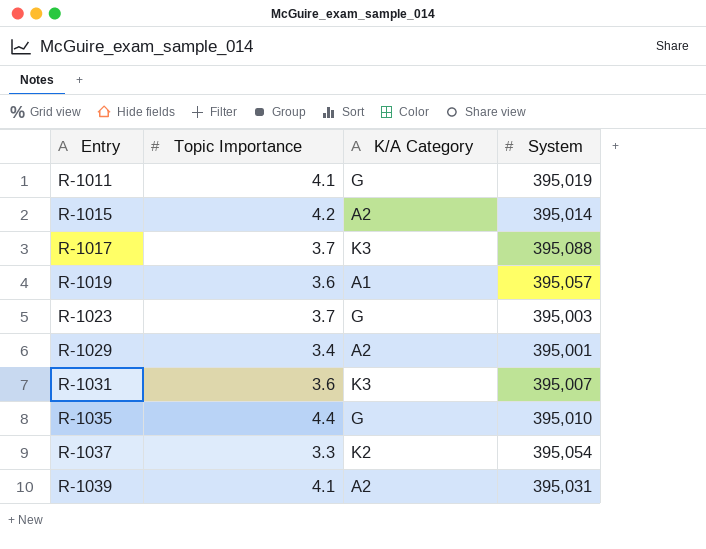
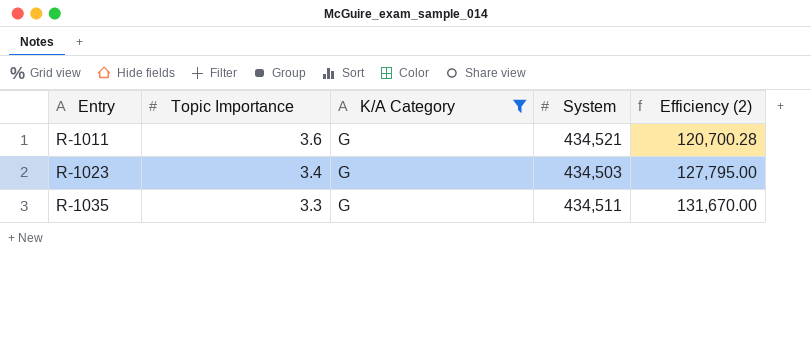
filter: none -> K/A Category = G
column Efficiency (2) | formula: none -> [System] / [Topic Importance]
R-1011 | Topic Importance: 4.1 -> 3.6
R-1011 | System: 395,019 -> 434,521
R-1023 | Topic Importance: 3.7 -> 3.4
R-1023 | System: 395,003 -> 434,503
R-1035 | Topic Importance: 4.4 -> 3.3
R-1035 | System: 395,010 -> 434,511

